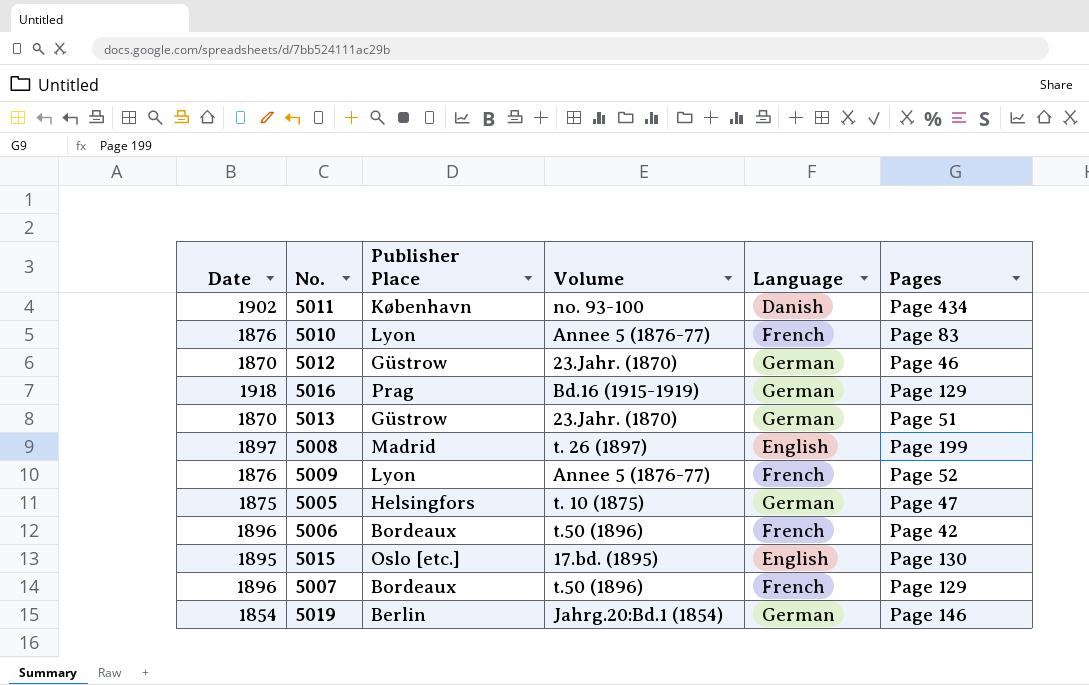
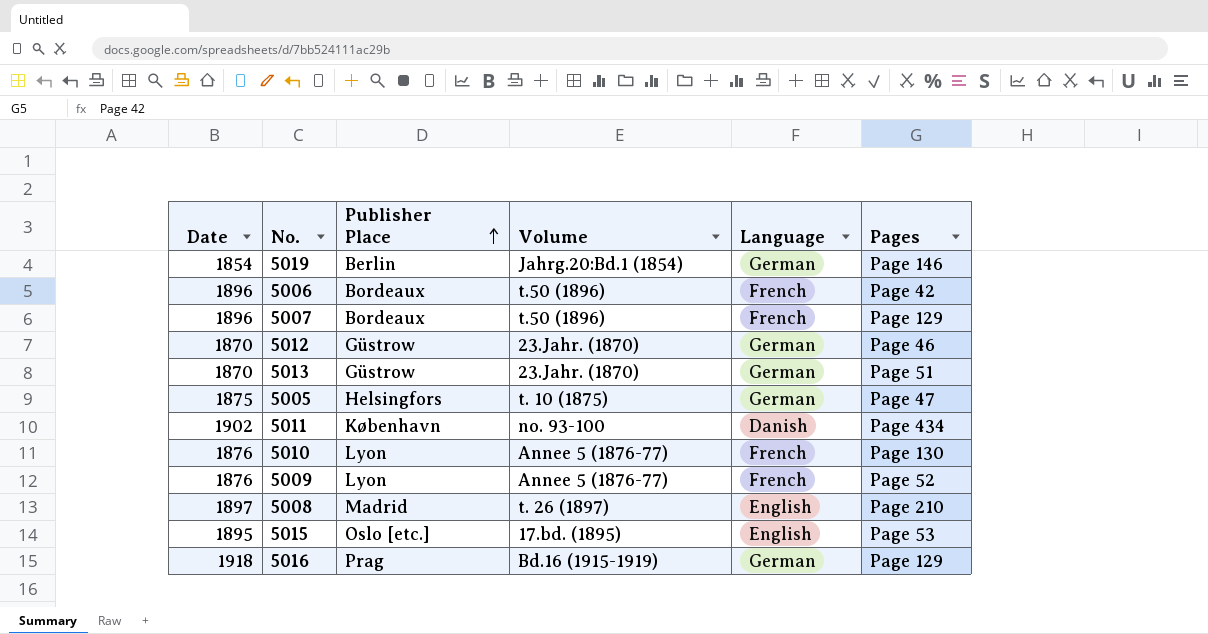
row order: none -> Publisher Place ascending
5010 | Pages: Page 83 -> Page 130
5008 | Pages: Page 199 -> Page 210
5015 | Pages: Page 130 -> Page 53

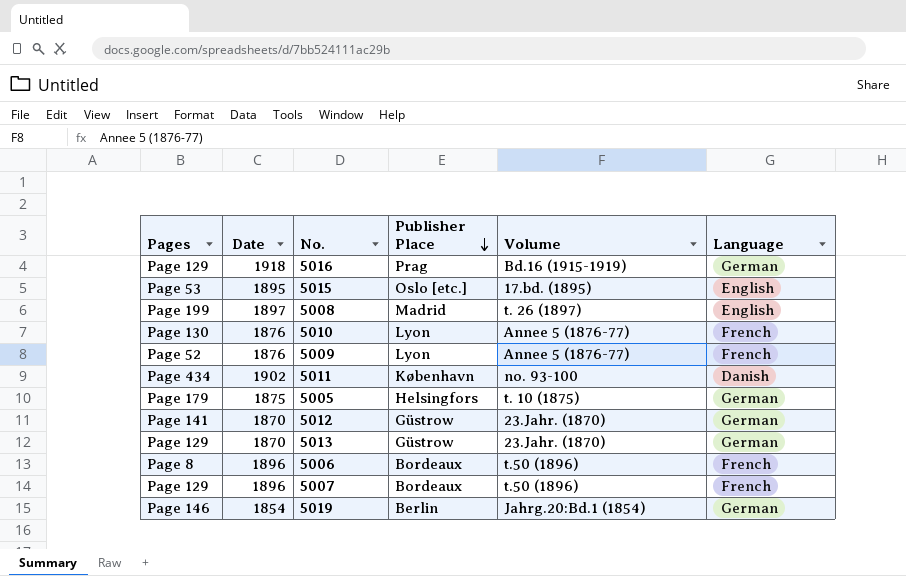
row order: Publisher Place ascending -> Publisher Place descending
column Pages | position: 6 -> 1
5008 | Pages: Page 210 -> Page 199
5005 | Pages: Page 47 -> Page 179
5012 | Pages: Page 46 -> Page 141
5013 | Pages: Page 51 -> Page 129
5006 | Pages: Page 42 -> Page 8

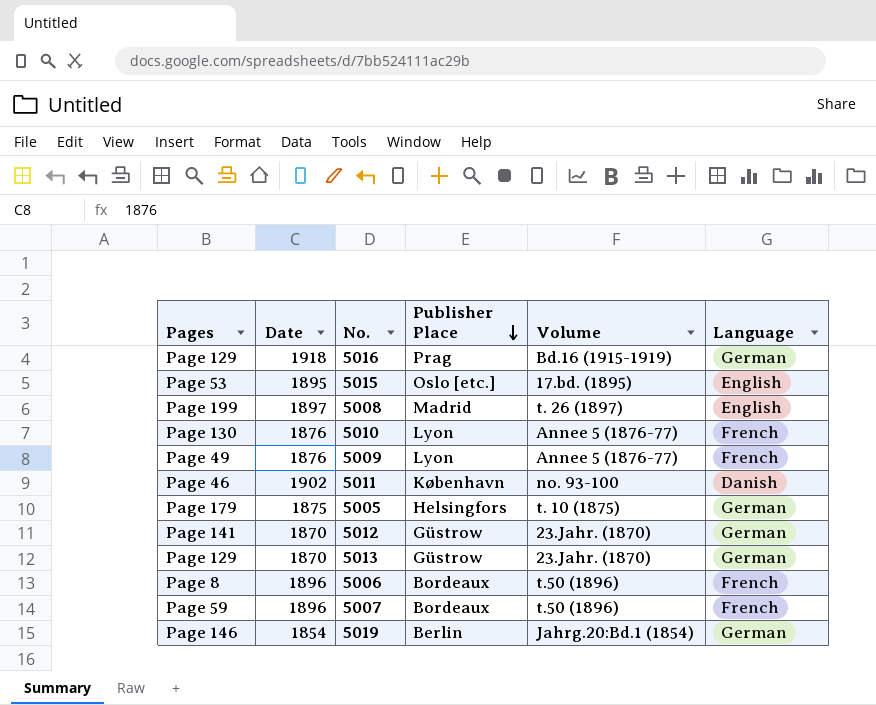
5009 | Pages: Page 52 -> Page 49
5011 | Pages: Page 434 -> Page 46
5007 | Pages: Page 129 -> Page 59

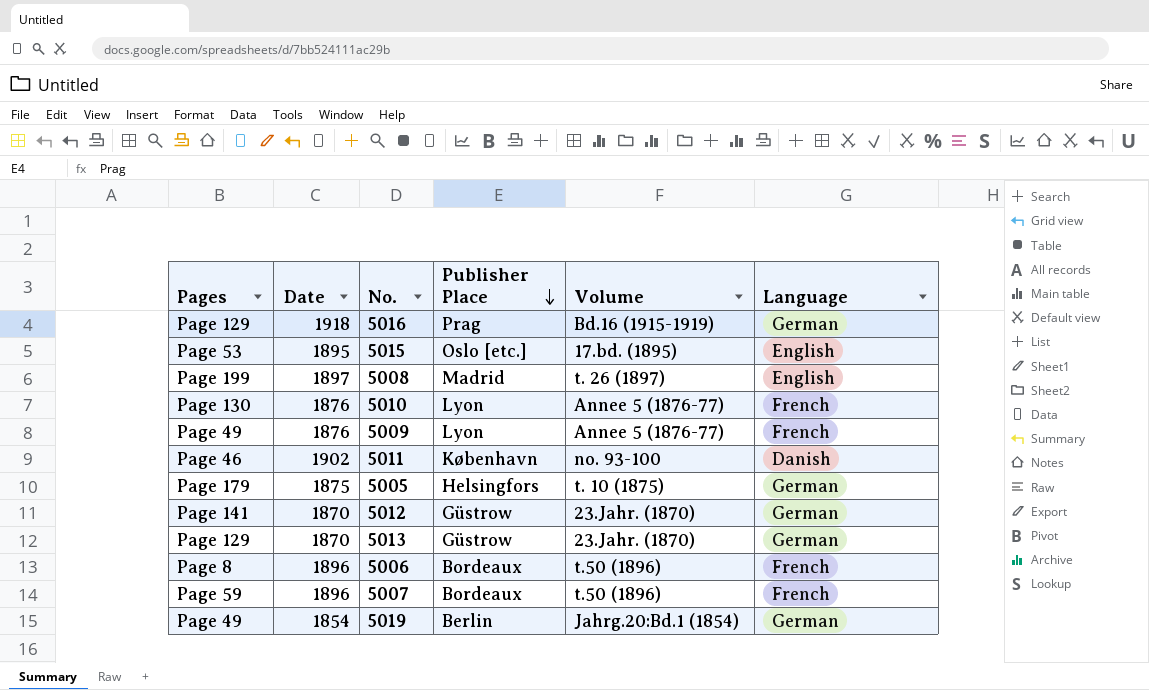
5019 | Pages: Page 146 -> Page 49

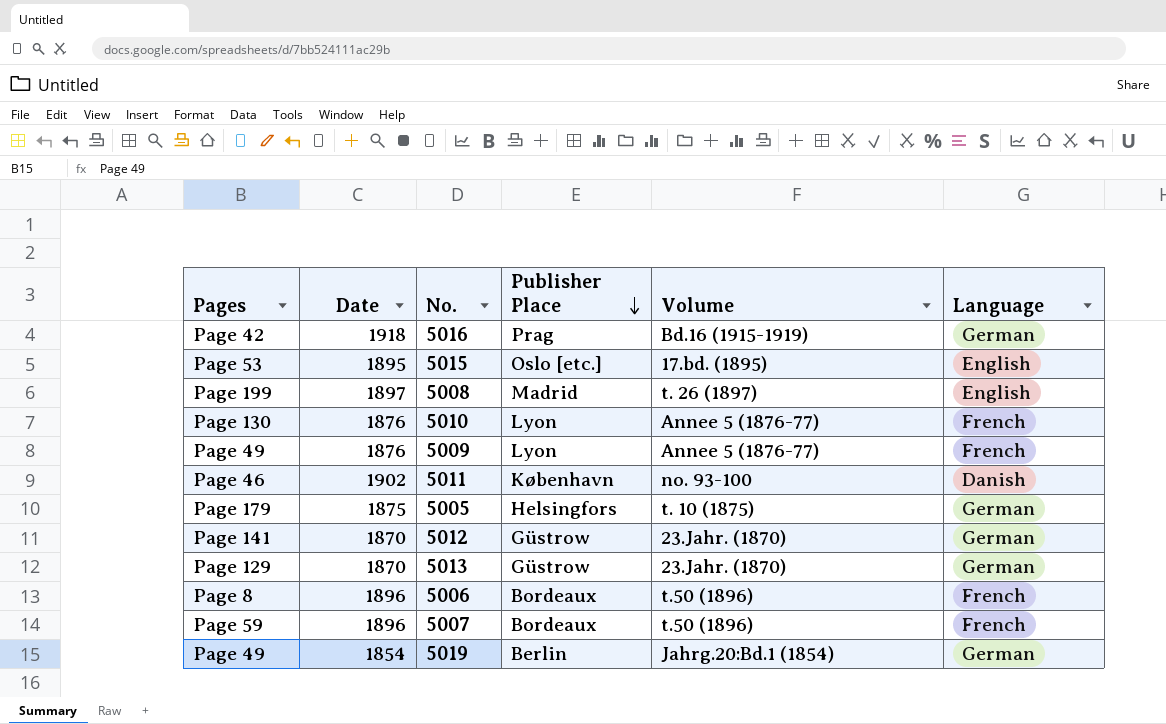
5016 | Pages: Page 129 -> Page 42

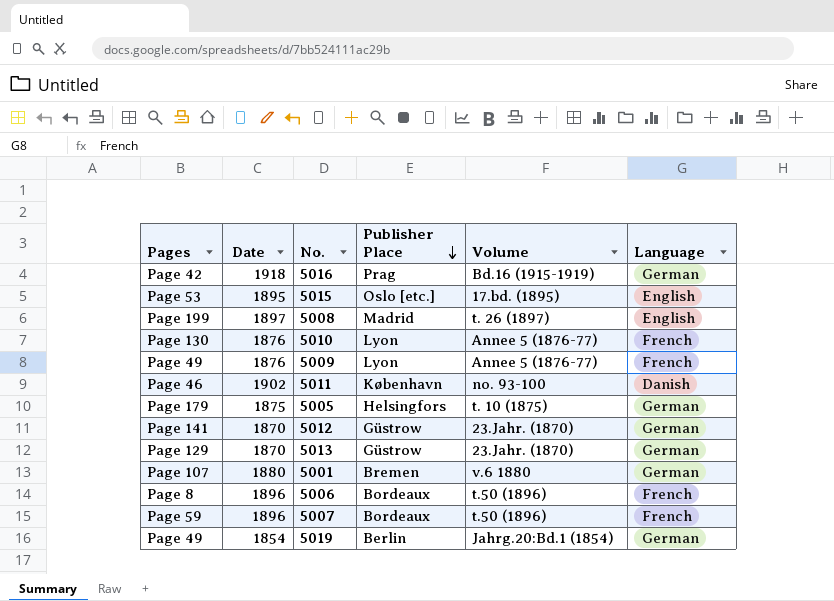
row 5001: none -> Page 107 | 1880 | Bremen | v.6 1880 | German

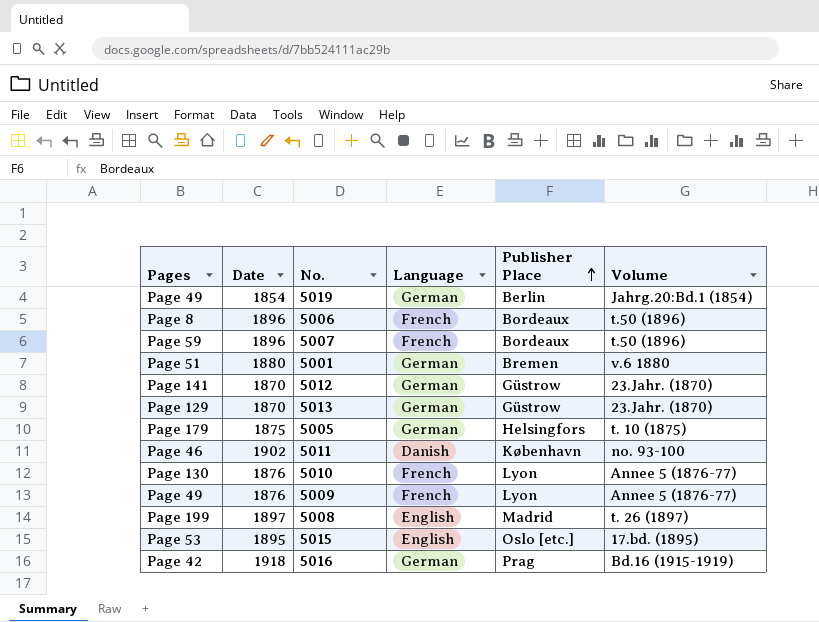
row order: Publisher Place descending -> Publisher Place ascending
column Language | position: 6 -> 4
5001 | Pages: Page 107 -> Page 51

